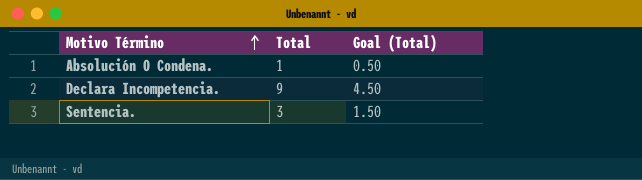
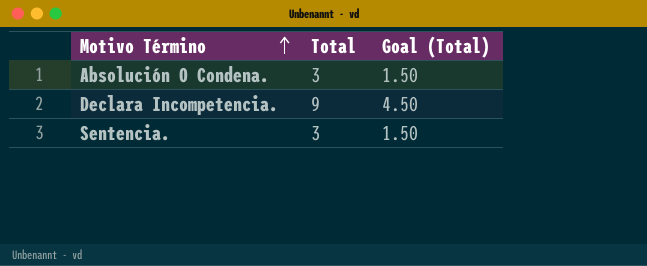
Absolución O Condena. | Total: 1 -> 3
Absolución O Condena. | Goal (Total): 0.50 -> 1.50

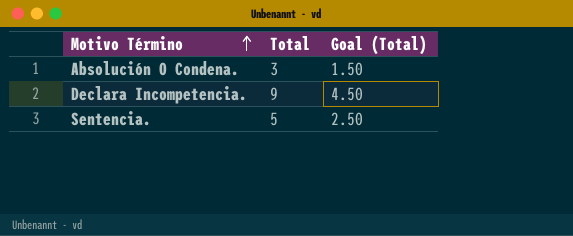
Sentencia. | Total: 3 -> 5
Sentencia. | Goal (Total): 1.50 -> 2.50

